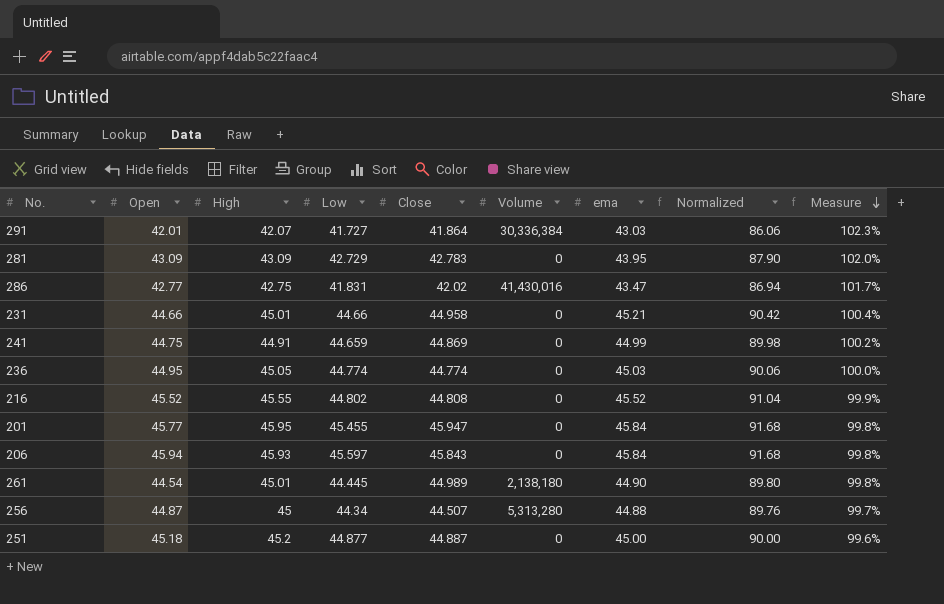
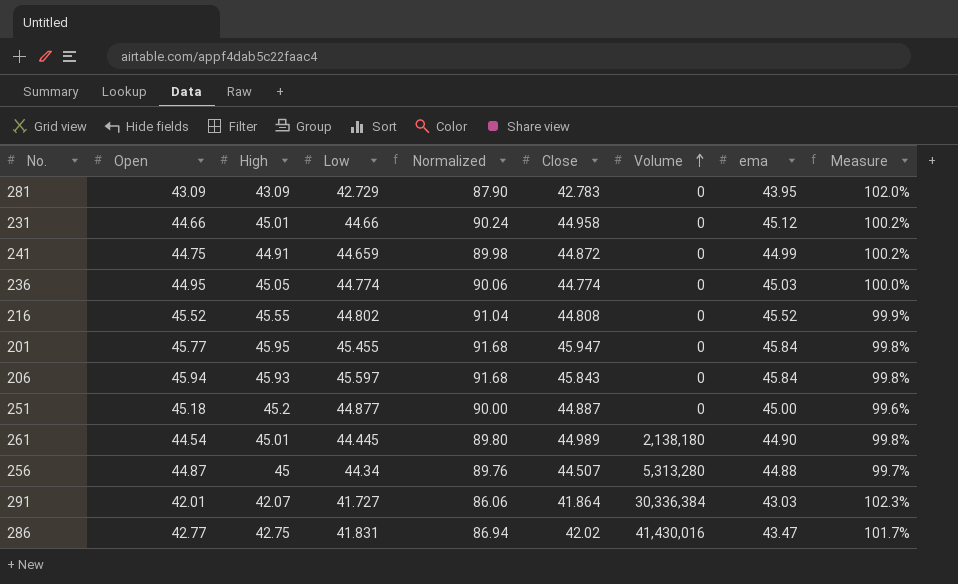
row order: Measure descending -> Volume ascending
column Normalized | position: 8 -> 5
231 | Normalized: 90.42 -> 90.24
231 | ema: 45.21 -> 45.12
231 | Measure: 100.4% -> 100.2%
241 | Close: 44.869 -> 44.872

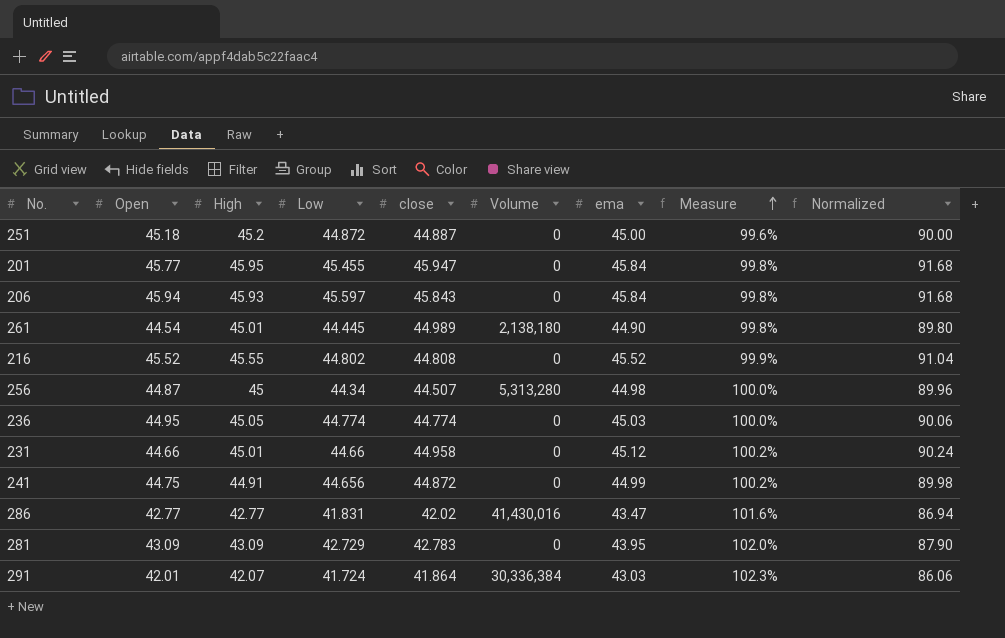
row order: Volume ascending -> Measure ascending
column name: Close -> close
column Normalized | position: 5 -> 9
251 | Low: 44.877 -> 44.872
256 | ema: 44.88 -> 44.98
256 | Measure: 99.7% -> 100.0%
256 | Normalized: 89.76 -> 89.96
241 | Low: 44.659 -> 44.656
286 | High: 42.75 -> 42.77
286 | Measure: 101.7% -> 101.6%
291 | Low: 41.727 -> 41.724

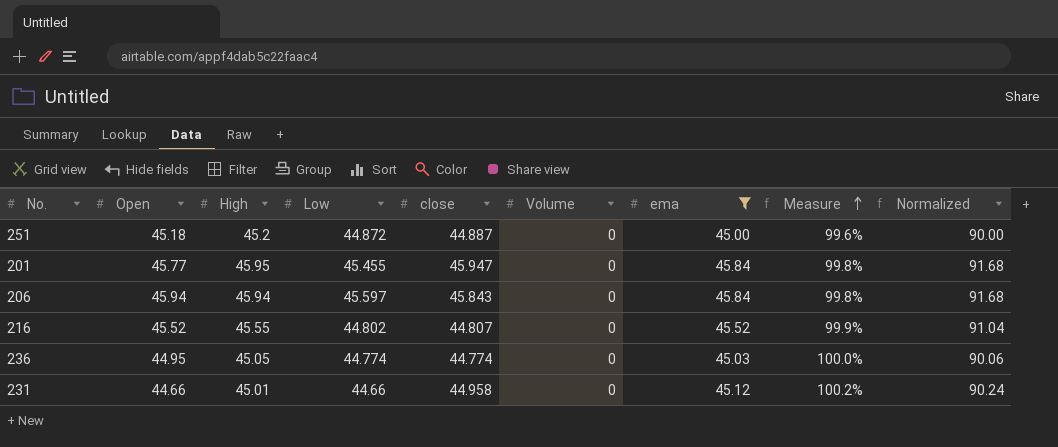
filter: none -> ema >= 45.00
206 | High: 45.93 -> 45.94
216 | close: 44.808 -> 44.807

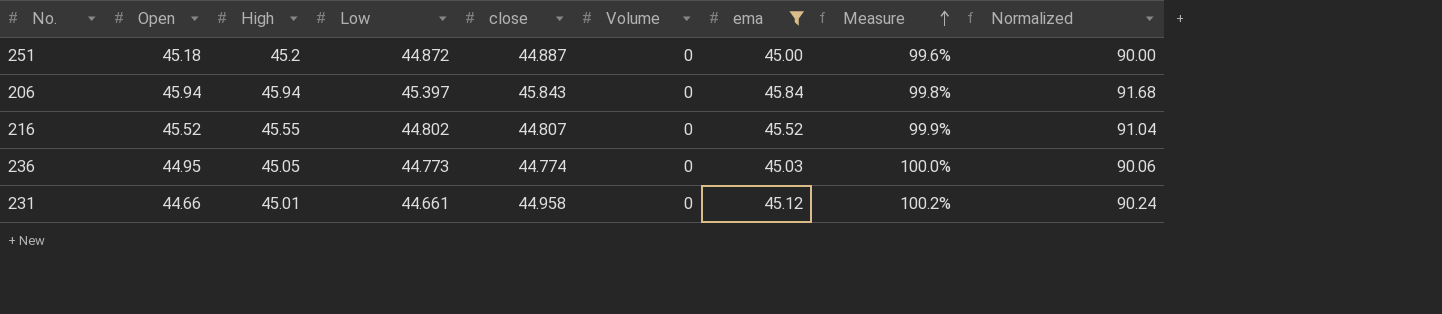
row 201: 45.77 | 45.95 | 45.455 | 45.947 | 0 | 45.84 | 99.8% | 91.68 -> none
206 | Low: 45.597 -> 45.397
236 | Low: 44.774 -> 44.773
231 | Low: 44.66 -> 44.661

